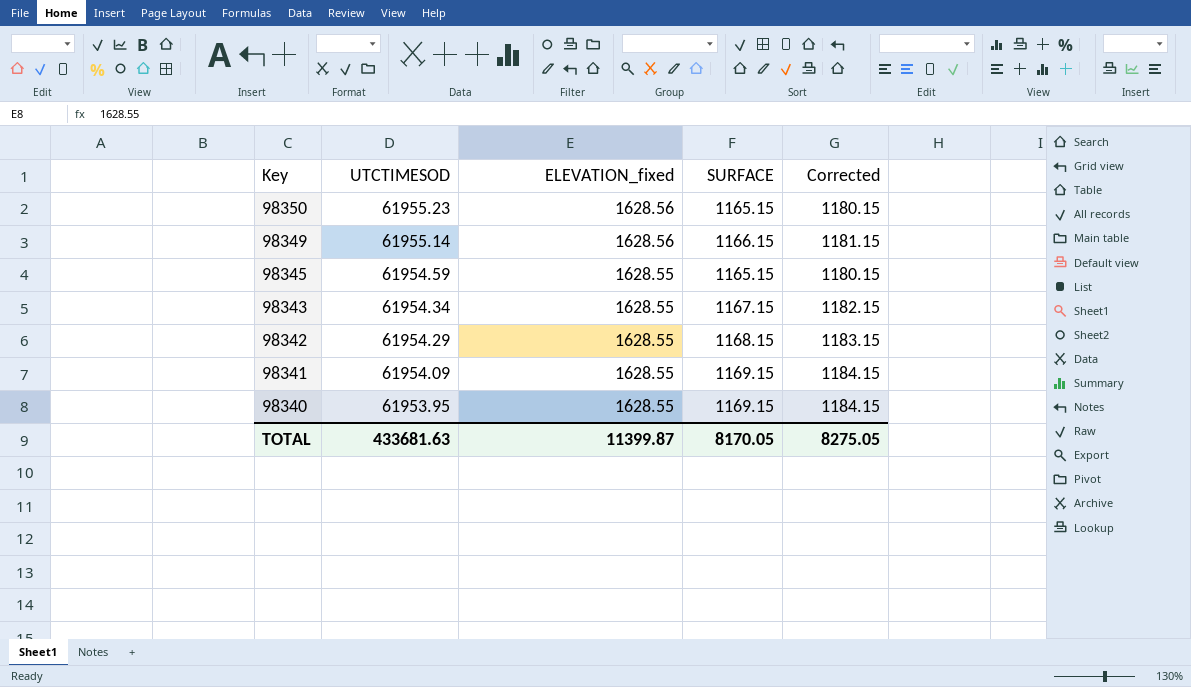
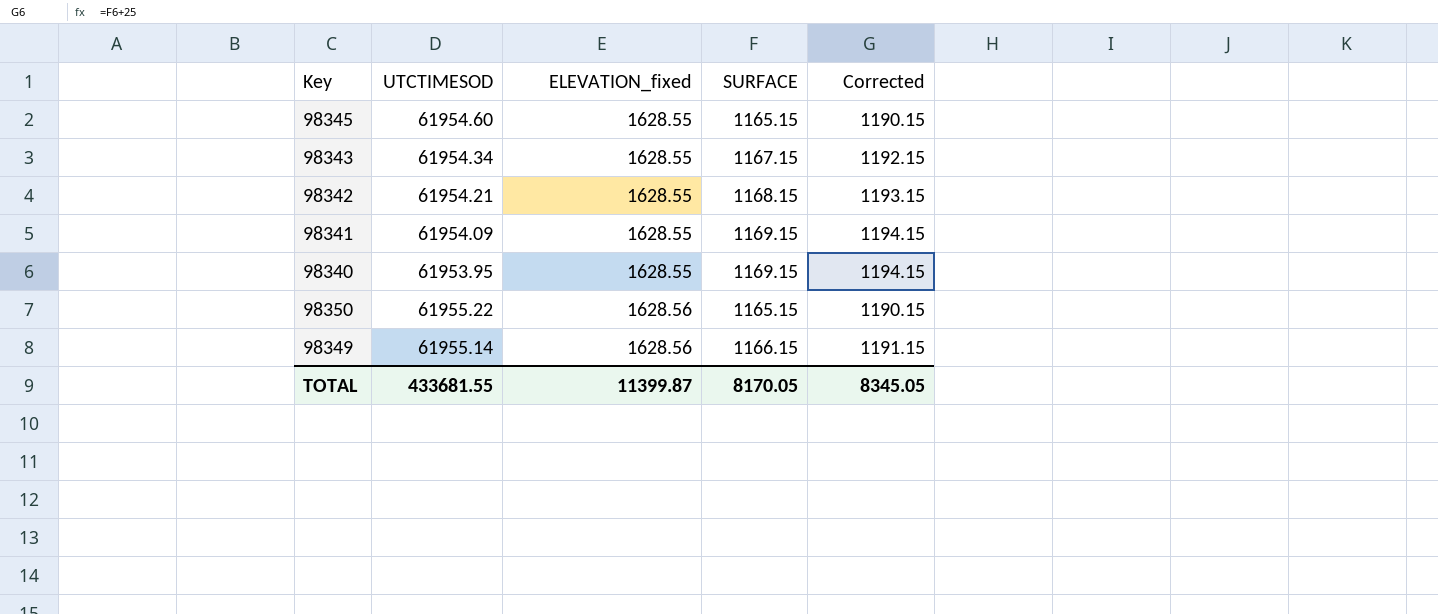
row order: Key descending -> ELEVATION_fixed ascending
column Corrected | formula: [SURFACE] + 15 -> [SURFACE] + 25
98345 | UTCTIMESOD: 61954.59 -> 61954.60
98342 | UTCTIMESOD: 61954.29 -> 61954.21
98350 | UTCTIMESOD: 61955.23 -> 61955.22
TOTAL | UTCTIMESOD: 433681.63 -> 433681.55
TOTAL | Corrected: 8275.05 -> 8345.05

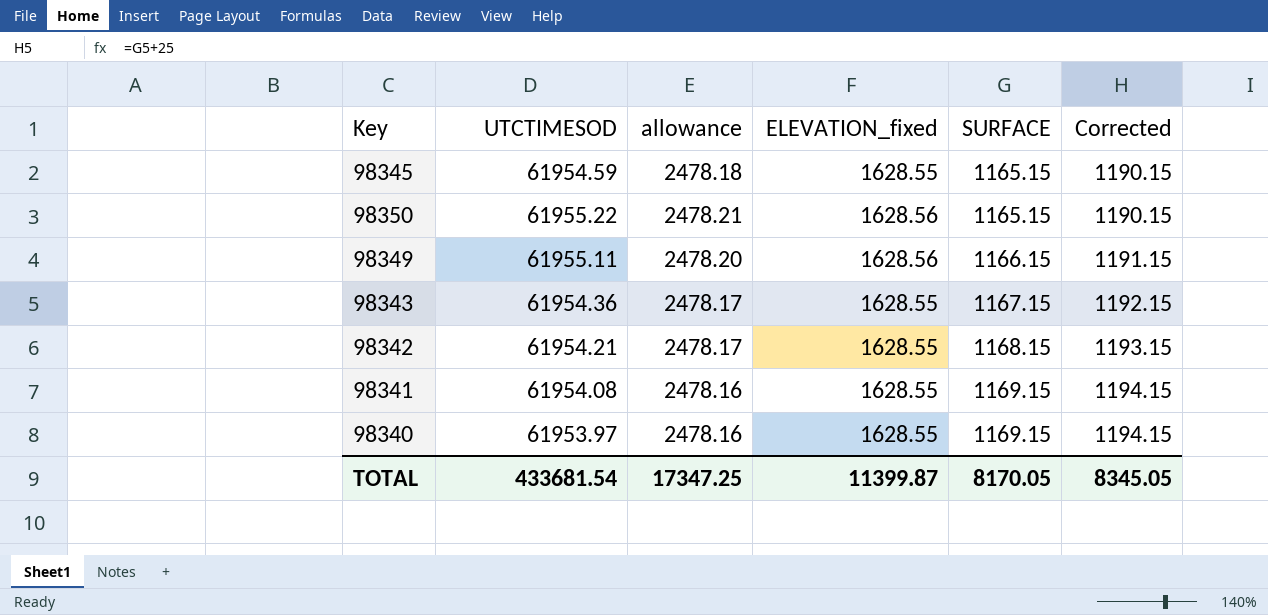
row order: ELEVATION_fixed ascending -> SURFACE ascending
column allowance | formula: none -> [UTCTIMESOD] * 0.04
98345 | UTCTIMESOD: 61954.60 -> 61954.59
98349 | UTCTIMESOD: 61955.14 -> 61955.11
98343 | UTCTIMESOD: 61954.34 -> 61954.36
98341 | UTCTIMESOD: 61954.09 -> 61954.08
98340 | UTCTIMESOD: 61953.95 -> 61953.97
TOTAL | UTCTIMESOD: 433681.55 -> 433681.54

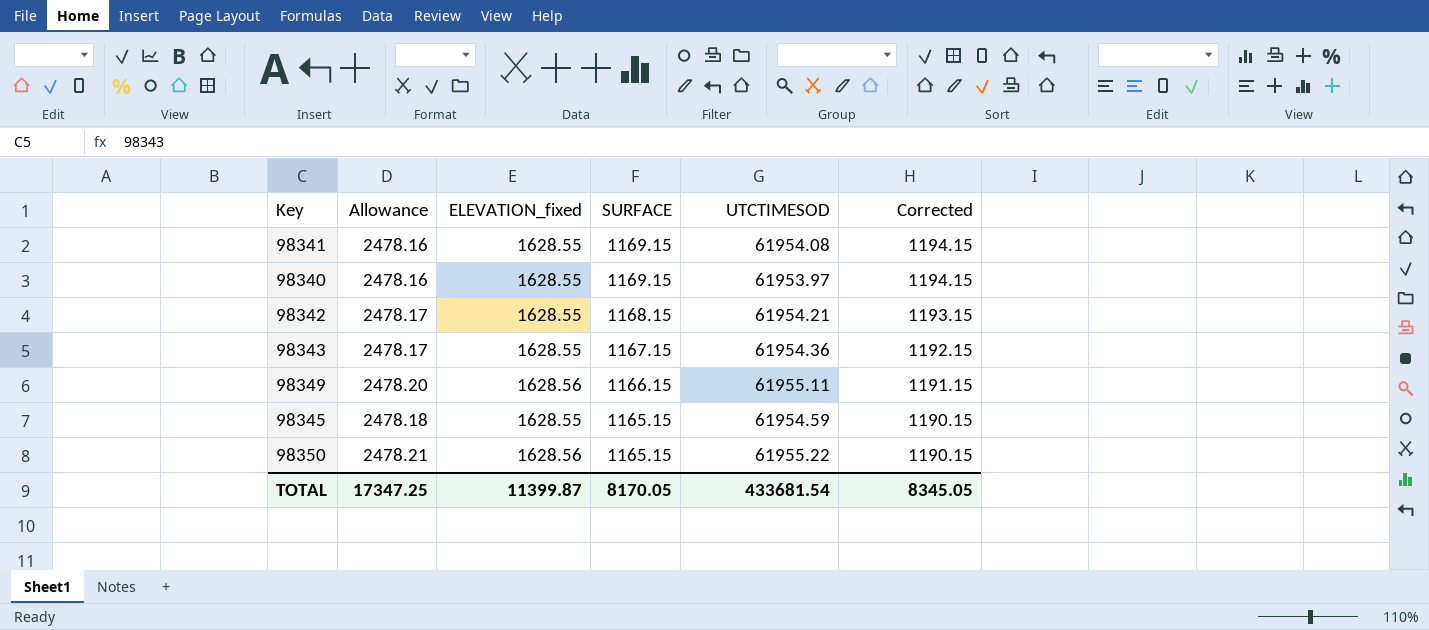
row order: SURFACE ascending -> SURFACE descending
column name: allowance -> Allowance
column UTCTIMESOD | position: 2 -> 5

